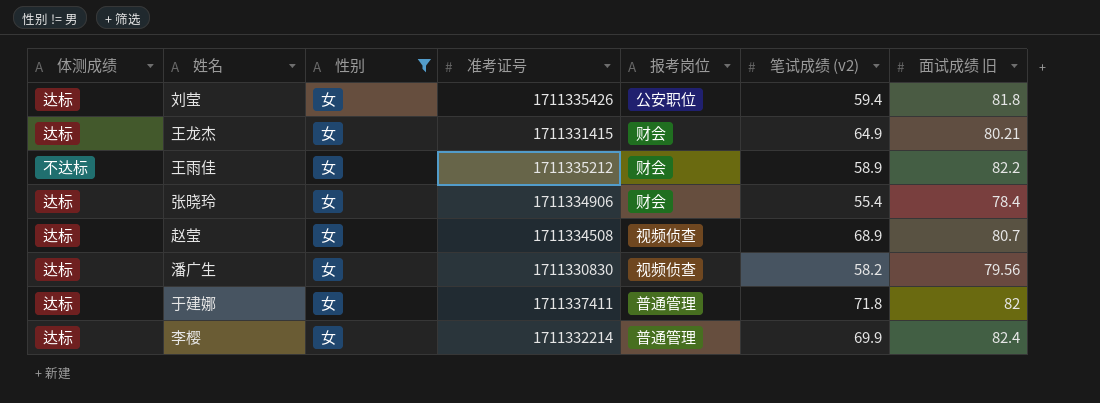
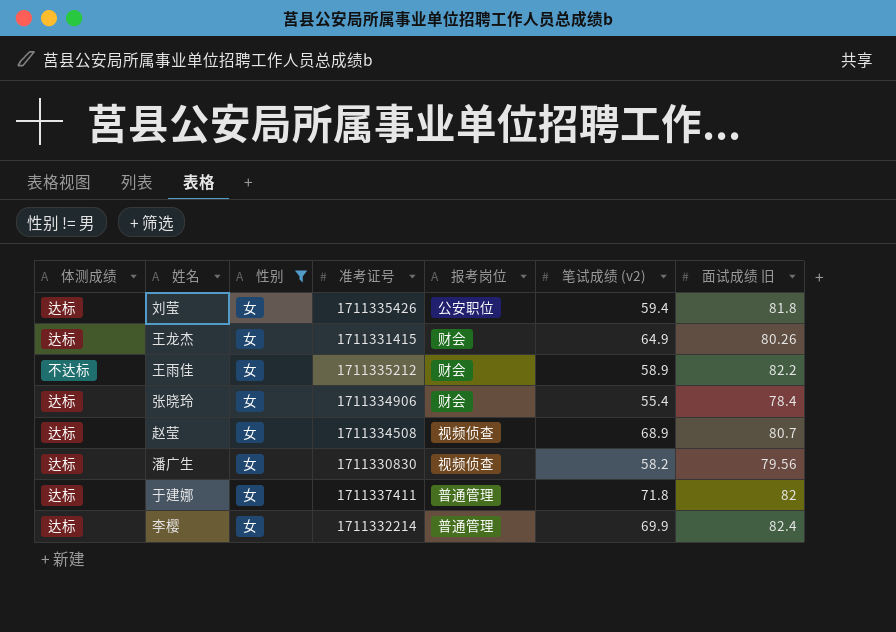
王龙杰 | 面试成绩 旧: 80.21 -> 80.26

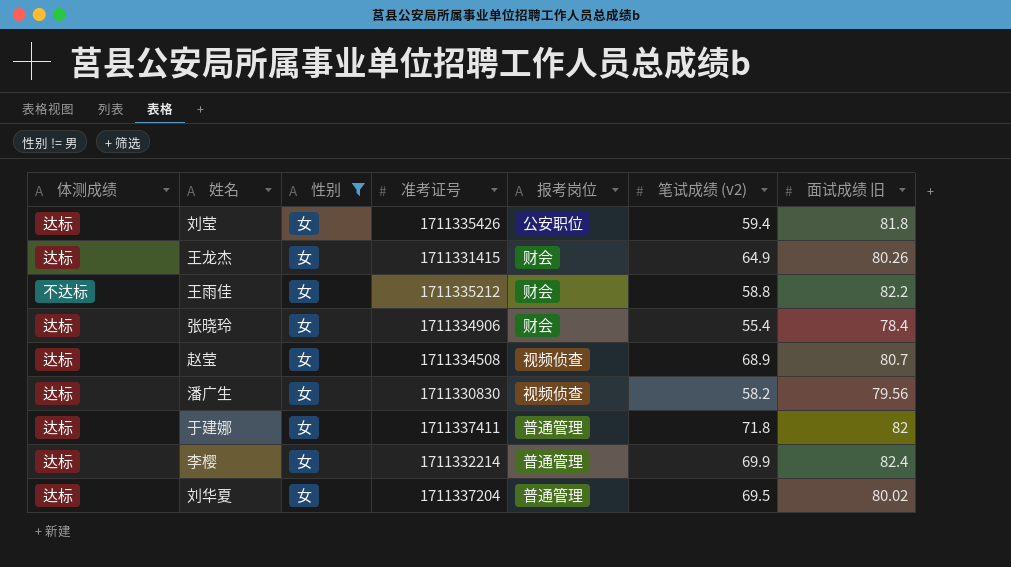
王雨佳 | 笔试成绩 (v2): 58.9 -> 58.8
row 刘华夏: none -> 达标 | 女 | 1711337204 | 普通管理 | 69.5 | 80.02

